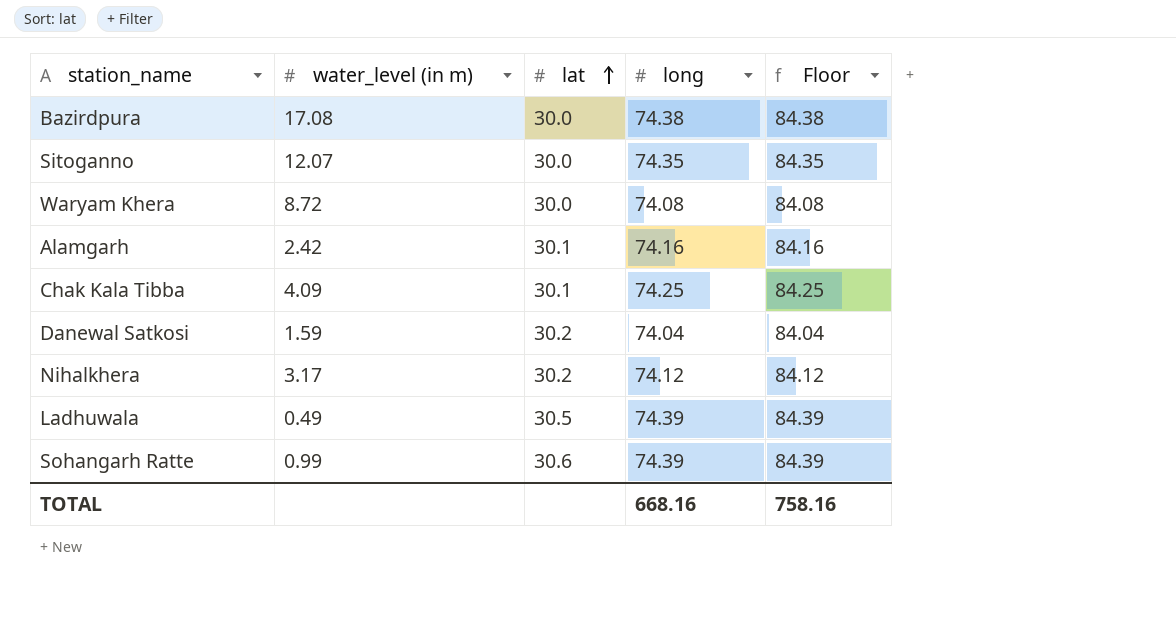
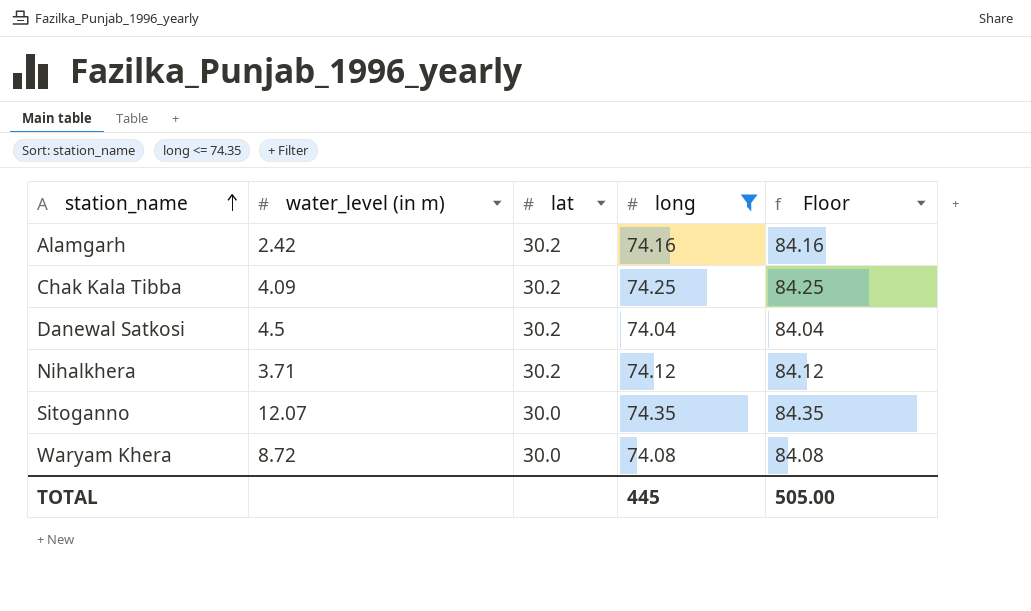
filter: none -> long <= 74.35
row order: lat ascending -> station_name ascending
Alamgarh | lat: 30.1 -> 30.2
Chak Kala Tibba | lat: 30.1 -> 30.2
Danewal Satkosi | water_level (in m): 1.59 -> 4.5
Nihalkhera | water_level (in m): 3.17 -> 3.71
TOTAL | long: 668.16 -> 445
TOTAL | Floor: 758.16 -> 505.00

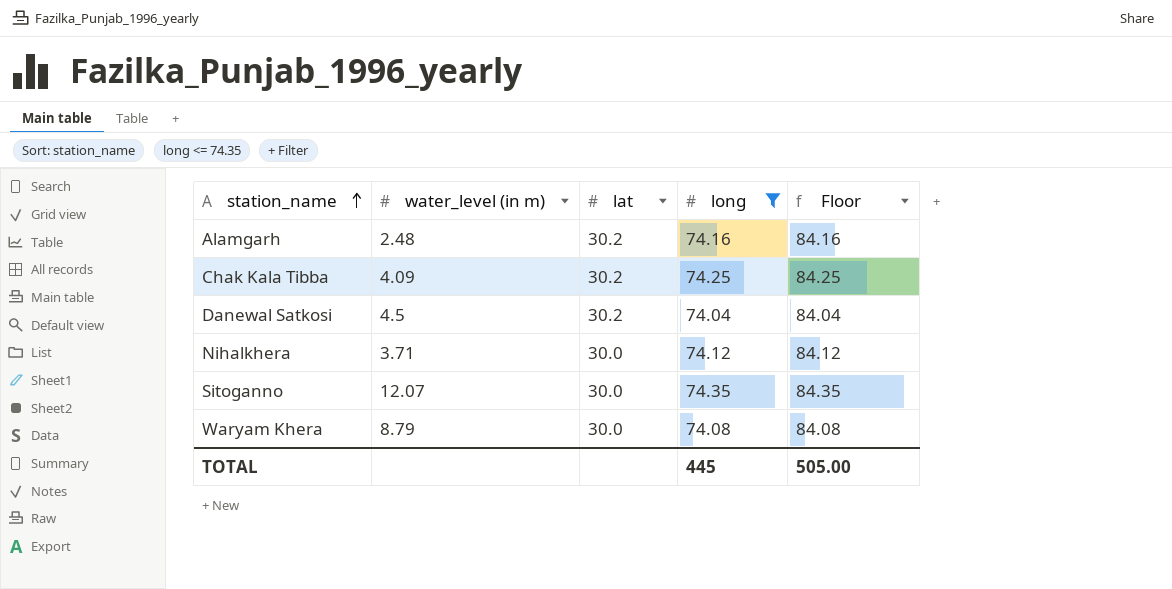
Alamgarh | water_level (in m): 2.42 -> 2.48
Nihalkhera | lat: 30.2 -> 30.0
Waryam Khera | water_level (in m): 8.72 -> 8.79

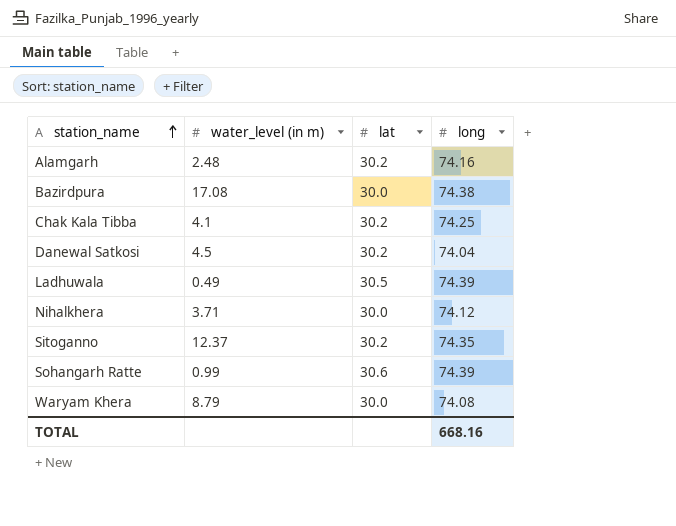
filter: long <= 74.35 -> none
column Floor | formula: [long] + 10 -> none
Chak Kala Tibba | water_level (in m): 4.09 -> 4.1
Sitoganno | water_level (in m): 12.07 -> 12.37
Sitoganno | lat: 30.0 -> 30.2
TOTAL | long: 445 -> 668.16

